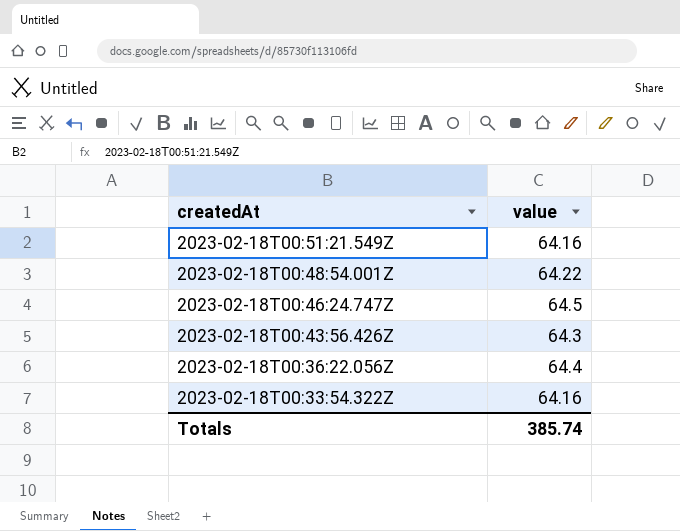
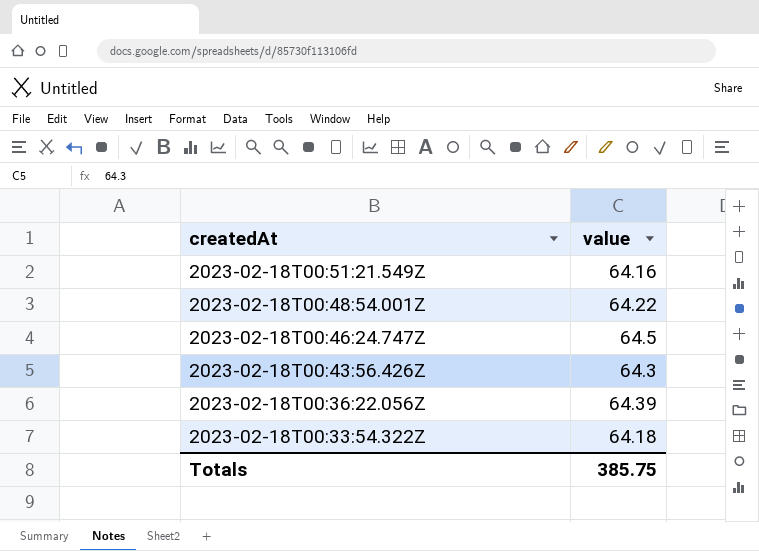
2023-02-18T00:36:22.056Z | value: 64.4 -> 64.39
2023-02-18T00:33:54.322Z | value: 64.16 -> 64.18
Totals | value: 385.74 -> 385.75

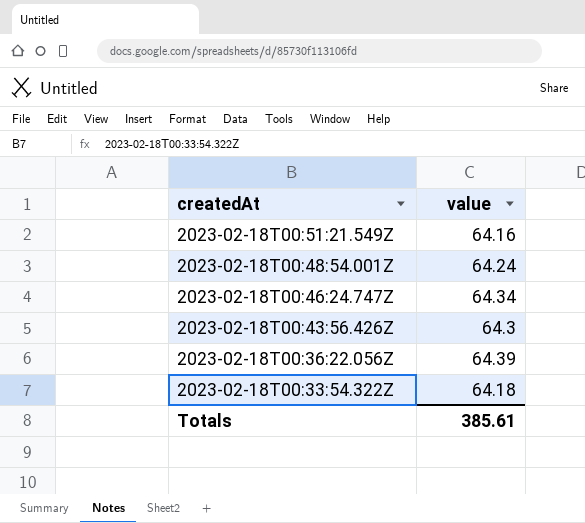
2023-02-18T00:48:54.001Z | value: 64.22 -> 64.24
2023-02-18T00:46:24.747Z | value: 64.5 -> 64.34
Totals | value: 385.75 -> 385.61

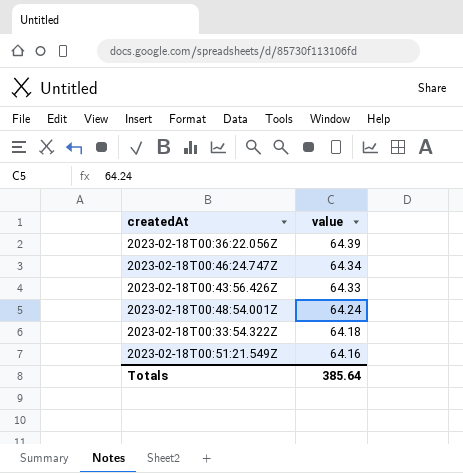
row order: createdAt descending -> value descending
2023-02-18T00:43:56.426Z | value: 64.3 -> 64.33
Totals | value: 385.61 -> 385.64

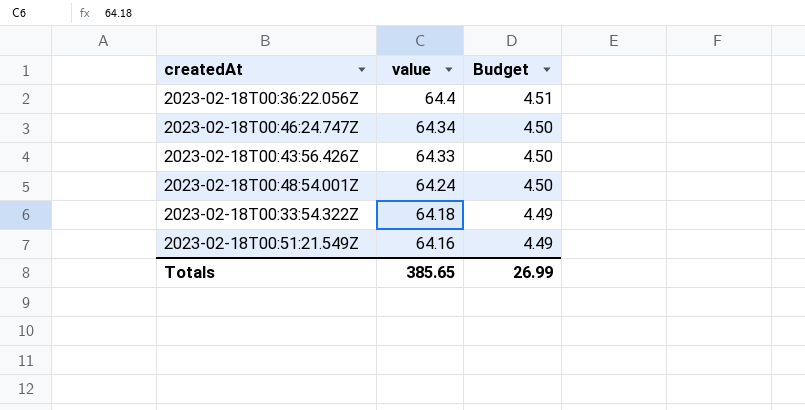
column Budget | formula: none -> [value] * 0.07
2023-02-18T00:36:22.056Z | value: 64.39 -> 64.4
Totals | value: 385.64 -> 385.65

